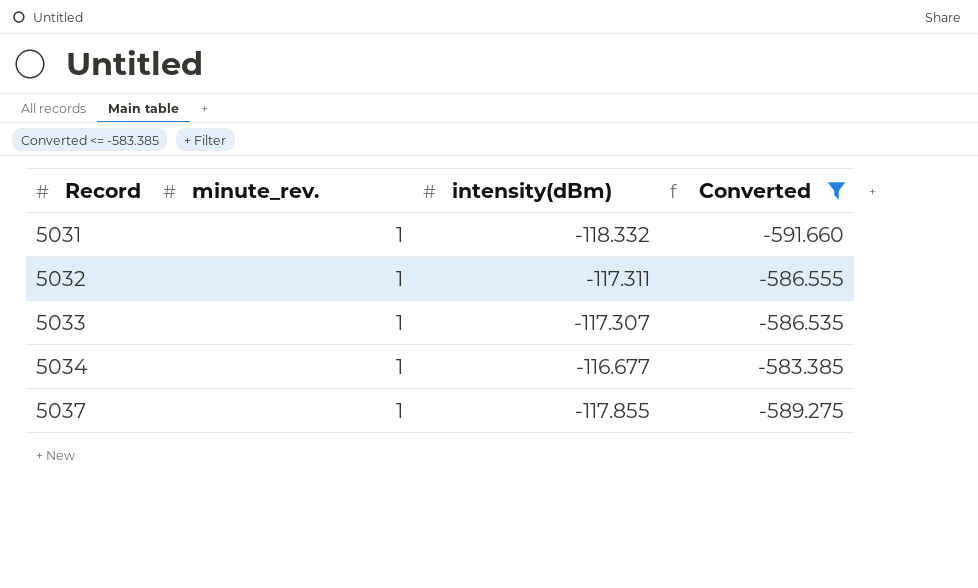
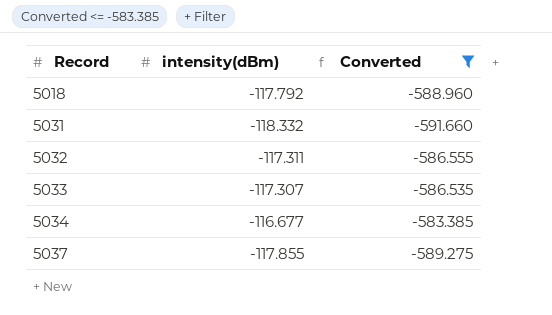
column minute_rev. | position: 2 -> none
row 5018: none -> -117.792 | -588.960

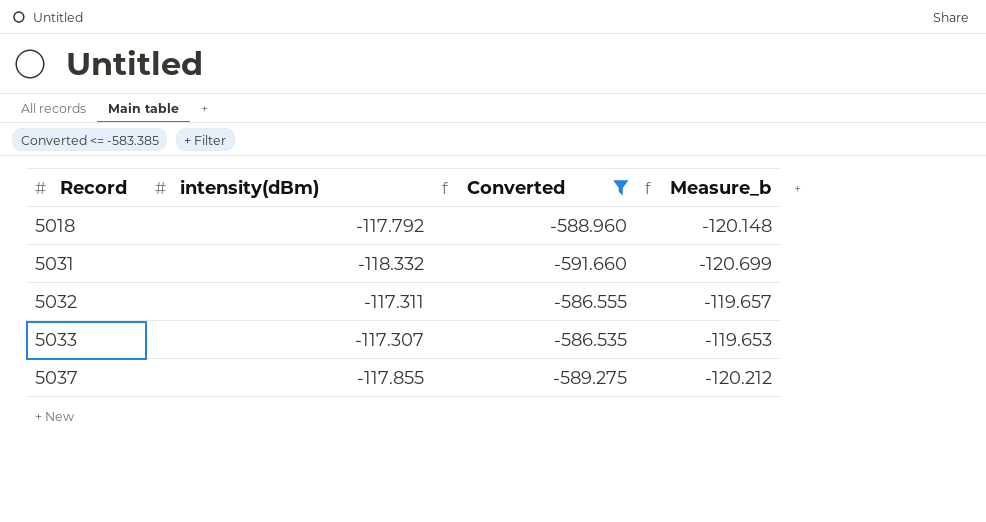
column Measure_b | formula: none -> [intensity(dBm)] * 1.02
row 5034: -116.677 | -583.385 -> none

